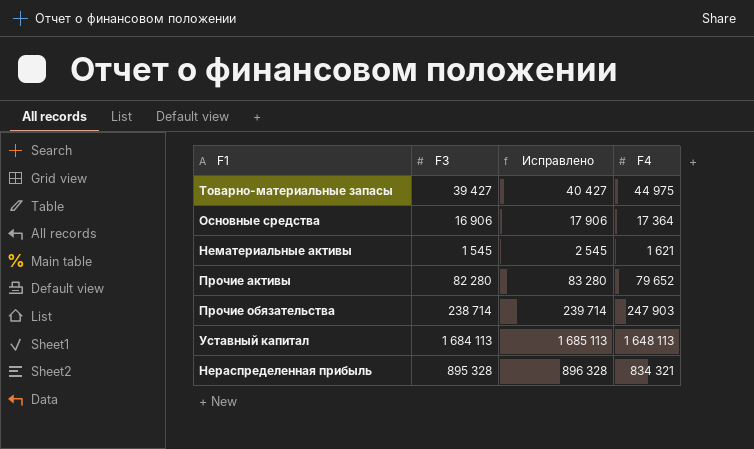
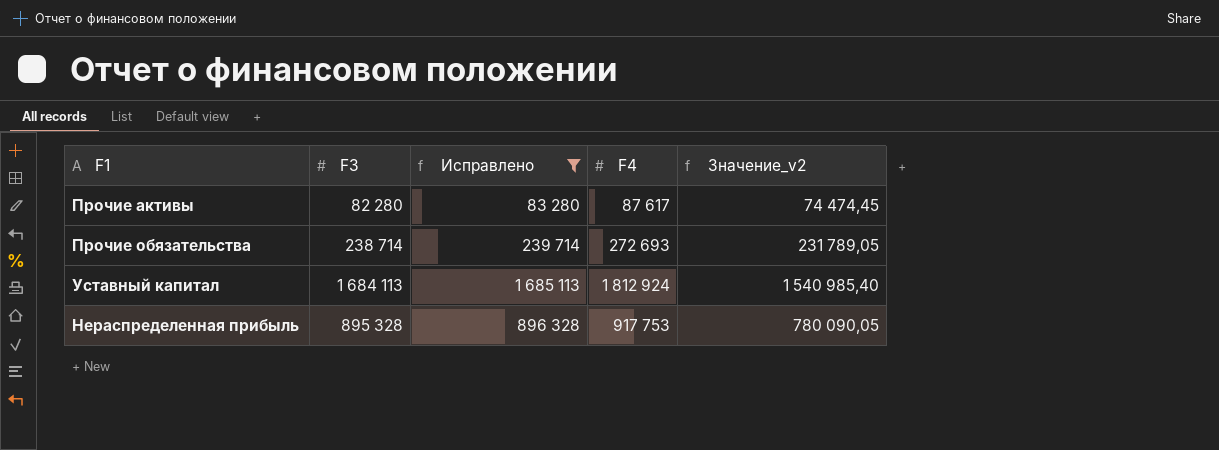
filter: none -> Исправлено >= 83 280
column Значение_v2 | formula: none -> [F4] * 0,85
Прочие активы | F4: 79 652 -> 87 617
Прочие обязательства | F4: 247 903 -> 272 693
Уставный капитал | F4: 1 648 113 -> 1 812 924
Нераспределенная прибыль | F4: 834 321 -> 917 753

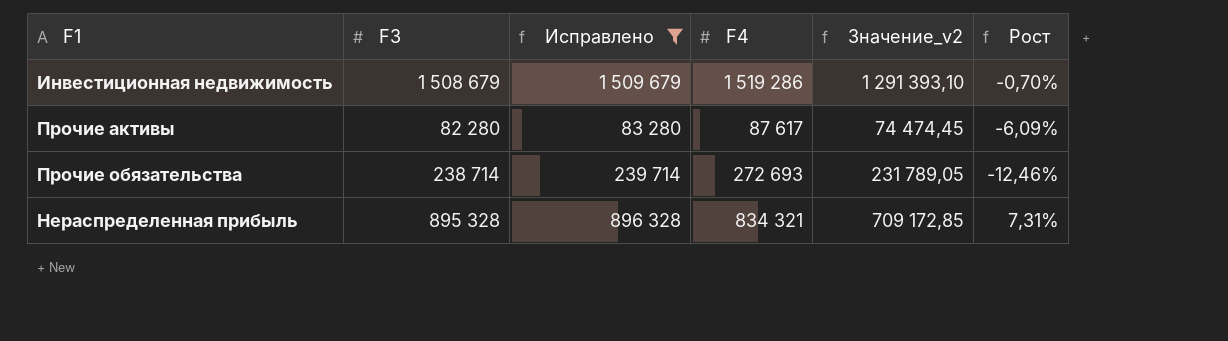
column Рост | formula: none -> ([F3] - [F4]) / [F4]
row Уставный капитал: 1 684 113 | 1 685 113 | 1 812 924 | 1 540 985,40 -> none
row Инвестиционная недвижимость: none -> 1 508 679 | 1 509 679 | 1 519 286 | 1 291 393,10 | -0,70%
Нераспределенная прибыль | F4: 917 753 -> 834 321
Нераспределенная прибыль | Значение_v2: 780 090,05 -> 709 172,85

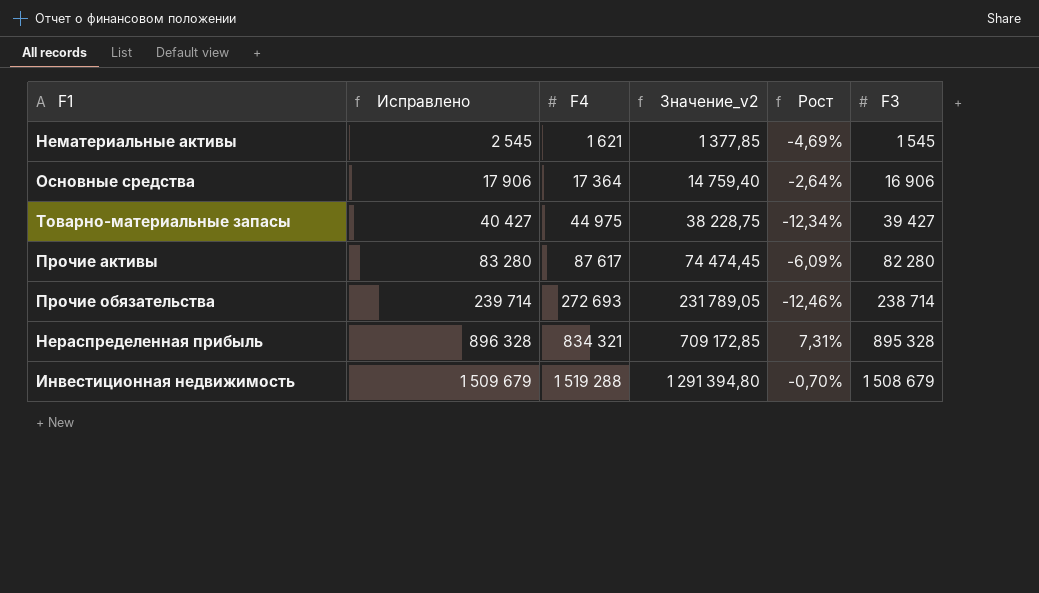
filter: Исправлено >= 83 280 -> none
row order: none -> Исправлено ascending
column F3 | position: 2 -> 6
Инвестиционная недвижимость | F4: 1 519 286 -> 1 519 288
Инвестиционная недвижимость | Значение_v2: 1 291 393,10 -> 1 291 394,80

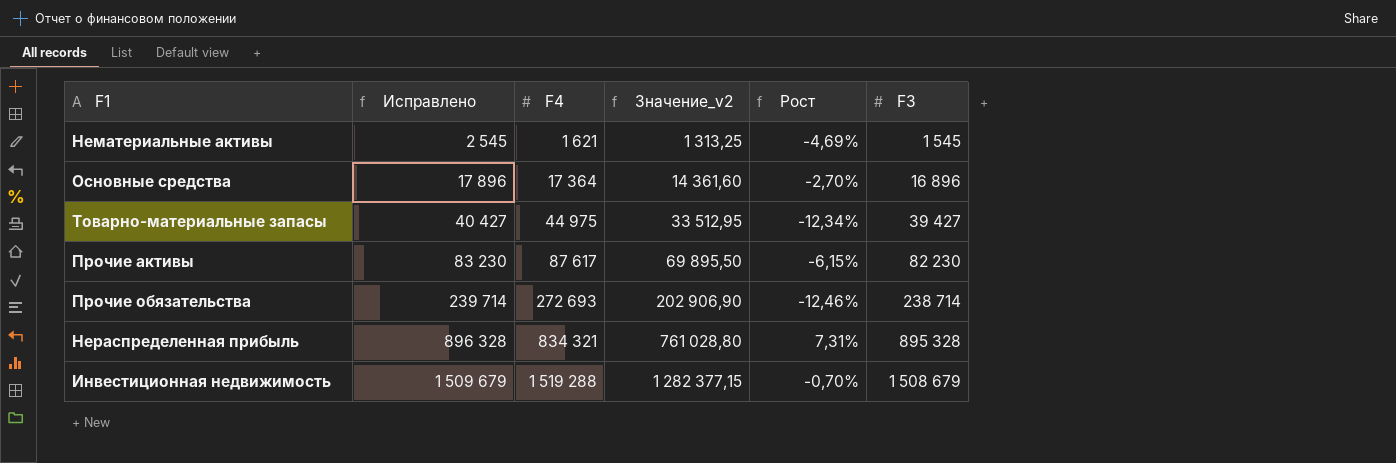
column Значение_v2 | formula: [F4] * 0,85 -> [F3] * 0,85
Основные средства | Исправлено: 17 906 -> 17 896
Основные средства | Рост: -2,64% -> -2,70%
Основные средства | F3: 16 906 -> 16 896
Прочие активы | Исправлено: 83 280 -> 83 230
Прочие активы | Рост: -6,09% -> -6,15%
Прочие активы | F3: 82 280 -> 82 230

